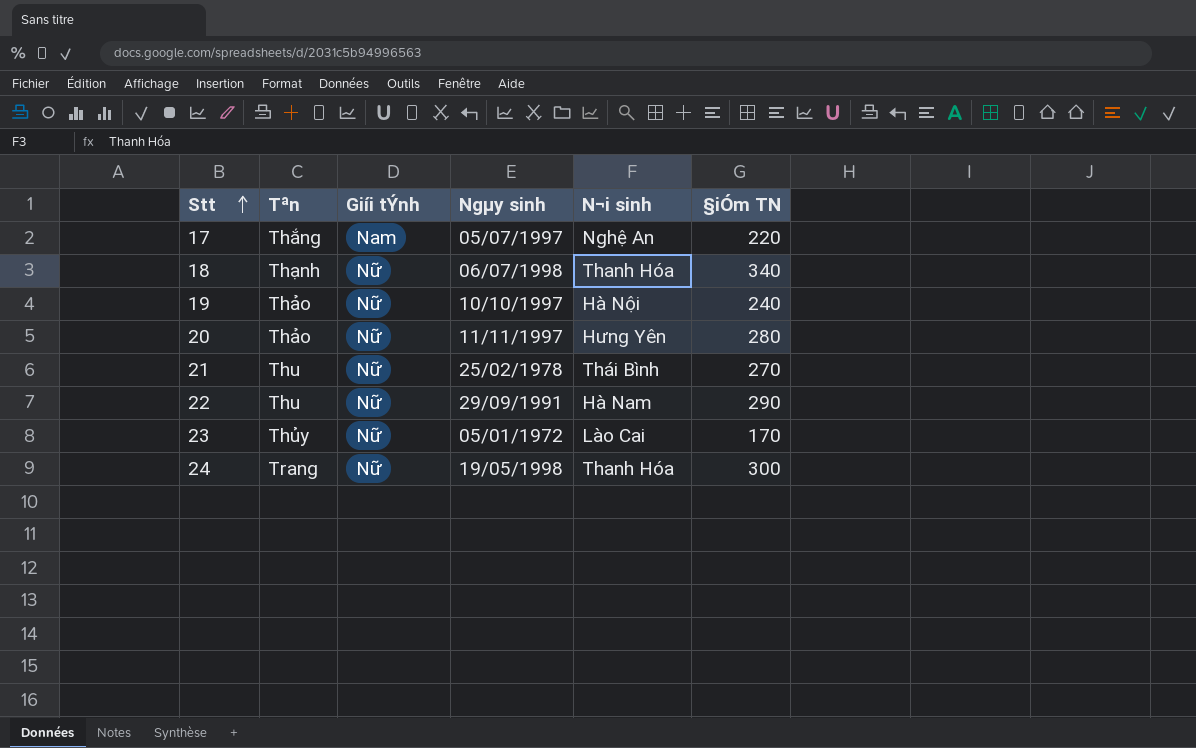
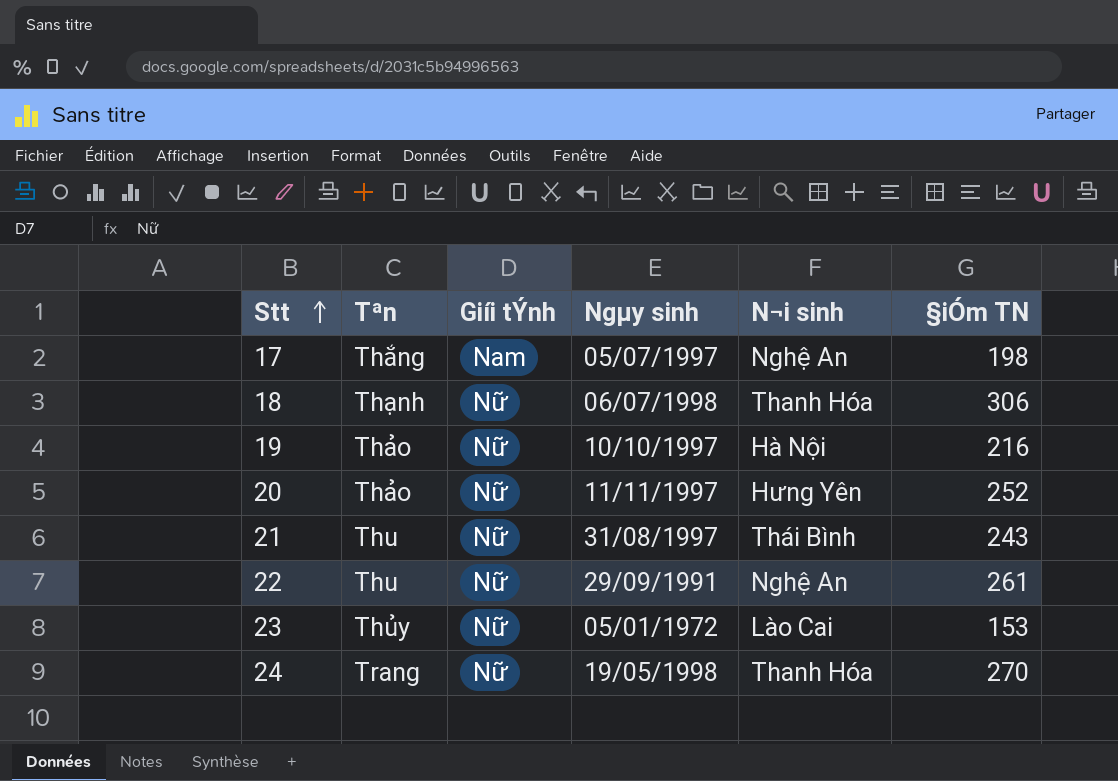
17 | §iÓm TN: 220 -> 198
18 | §iÓm TN: 340 -> 306
19 | §iÓm TN: 240 -> 216
20 | §iÓm TN: 280 -> 252
21 | Ngµy sinh: 25/02/1978 -> 31/08/1997
21 | §iÓm TN: 270 -> 243
22 | N¬i sinh: Hà Nam -> Nghệ An
22 | §iÓm TN: 290 -> 261
23 | §iÓm TN: 170 -> 153
24 | §iÓm TN: 300 -> 270

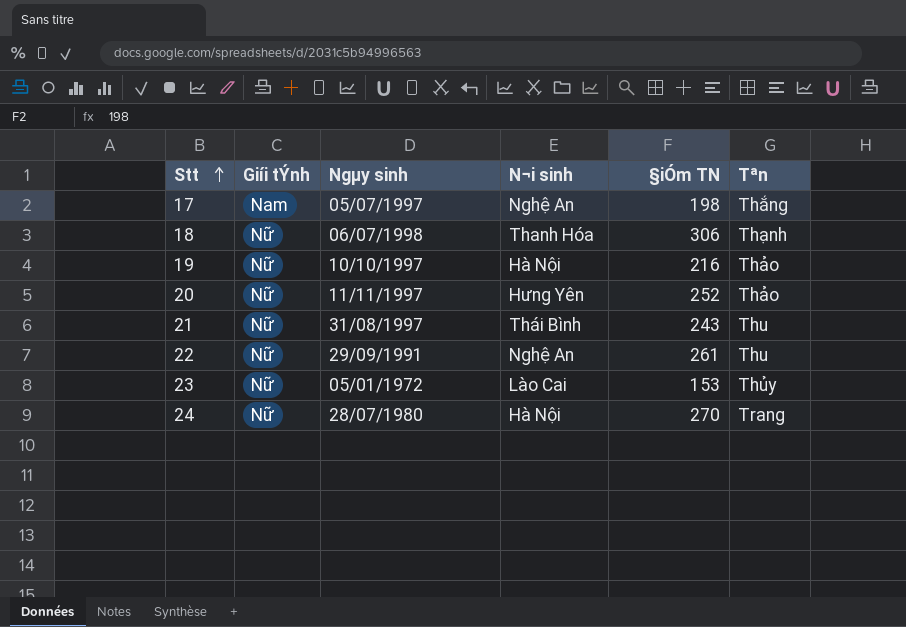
column Tªn | position: 2 -> 6
24 | Ngµy sinh: 19/05/1998 -> 28/07/1980
24 | N¬i sinh: Thanh Hóa -> Hà Nội

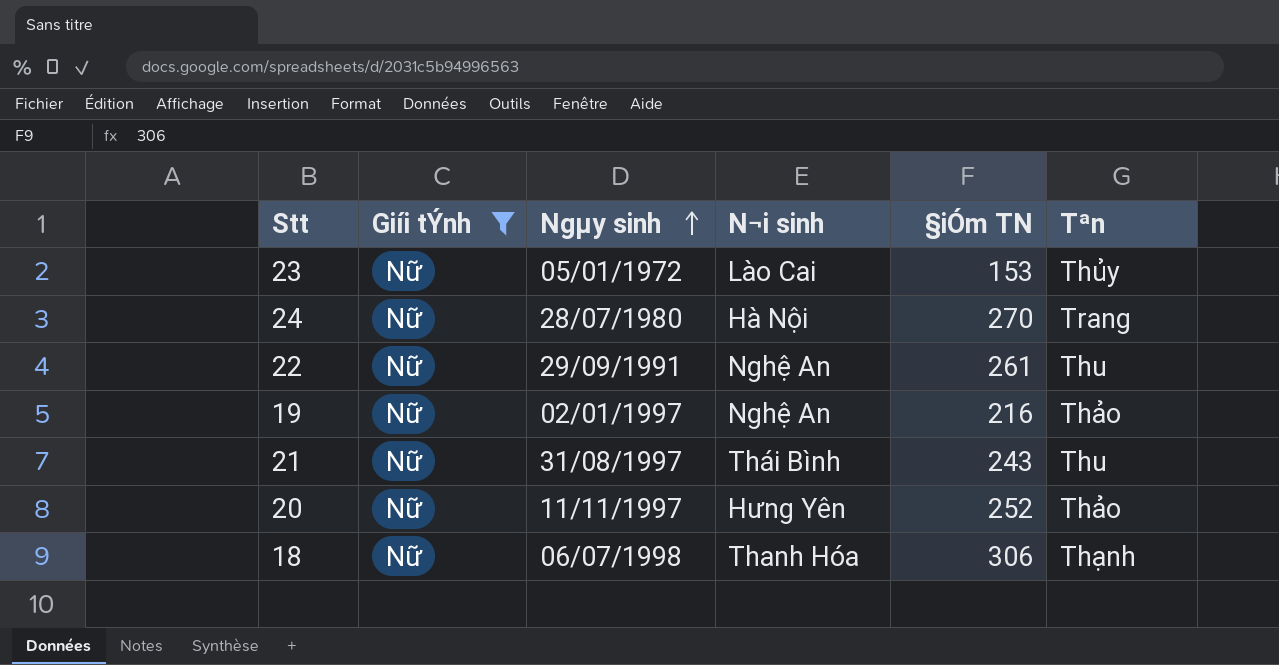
filter: none -> Giíi tÝnh = Nữ
row order: Stt ascending -> Ngµy sinh ascending
19 | Ngµy sinh: 10/10/1997 -> 02/01/1997
19 | N¬i sinh: Hà Nội -> Nghệ An

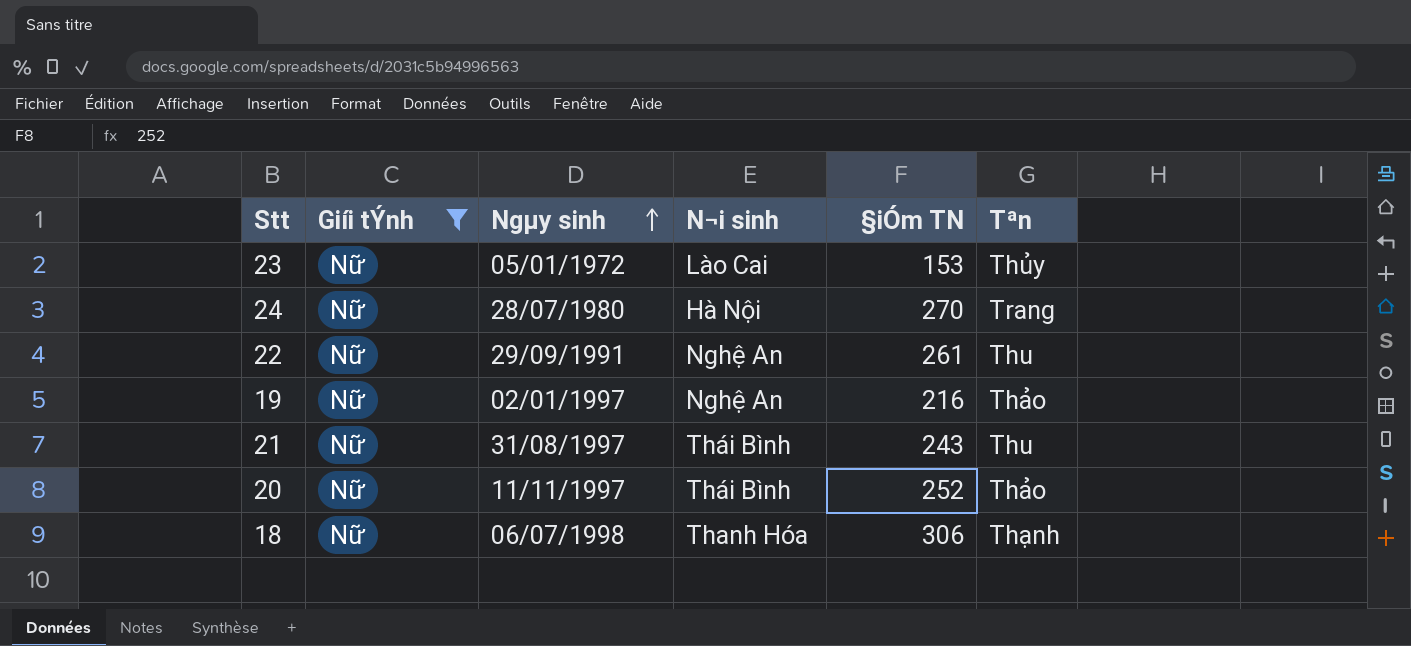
20 | N¬i sinh: Hưng Yên -> Thái Bình

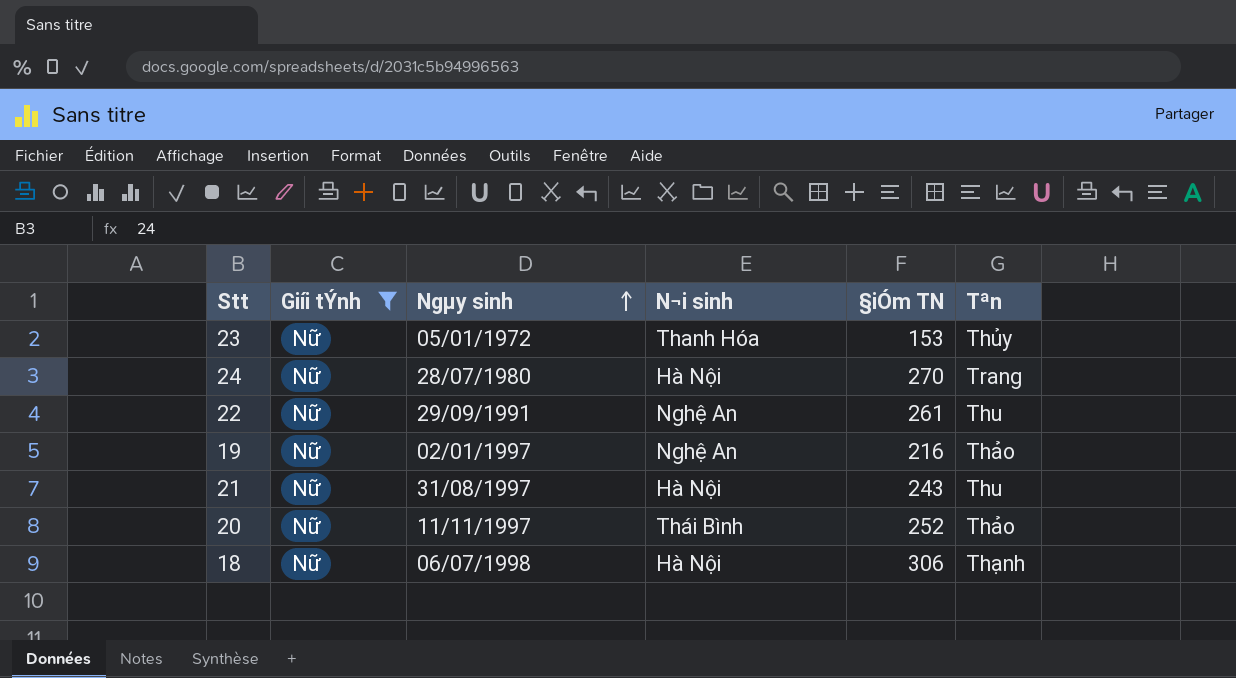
23 | N¬i sinh: Lào Cai -> Thanh Hóa
21 | N¬i sinh: Thái Bình -> Hà Nội
18 | N¬i sinh: Thanh Hóa -> Hà Nội

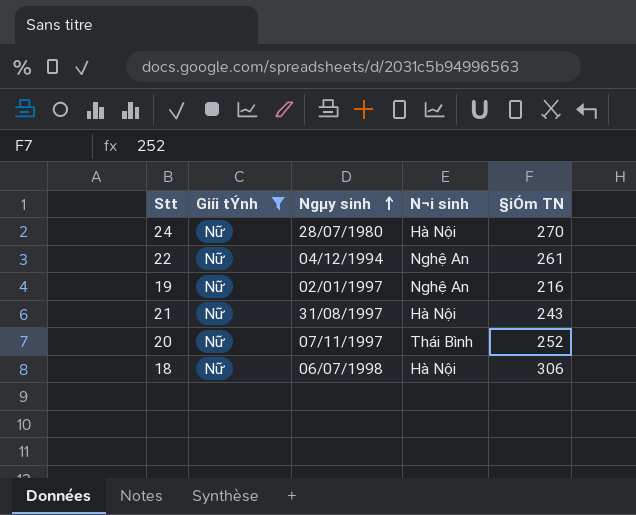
column Tªn | position: 6 -> none
row 23: Nữ | 05/01/1972 | Thanh Hóa | 153 | Thủy -> none
22 | Ngµy sinh: 29/09/1991 -> 04/12/1994
20 | Ngµy sinh: 11/11/1997 -> 07/11/1997

